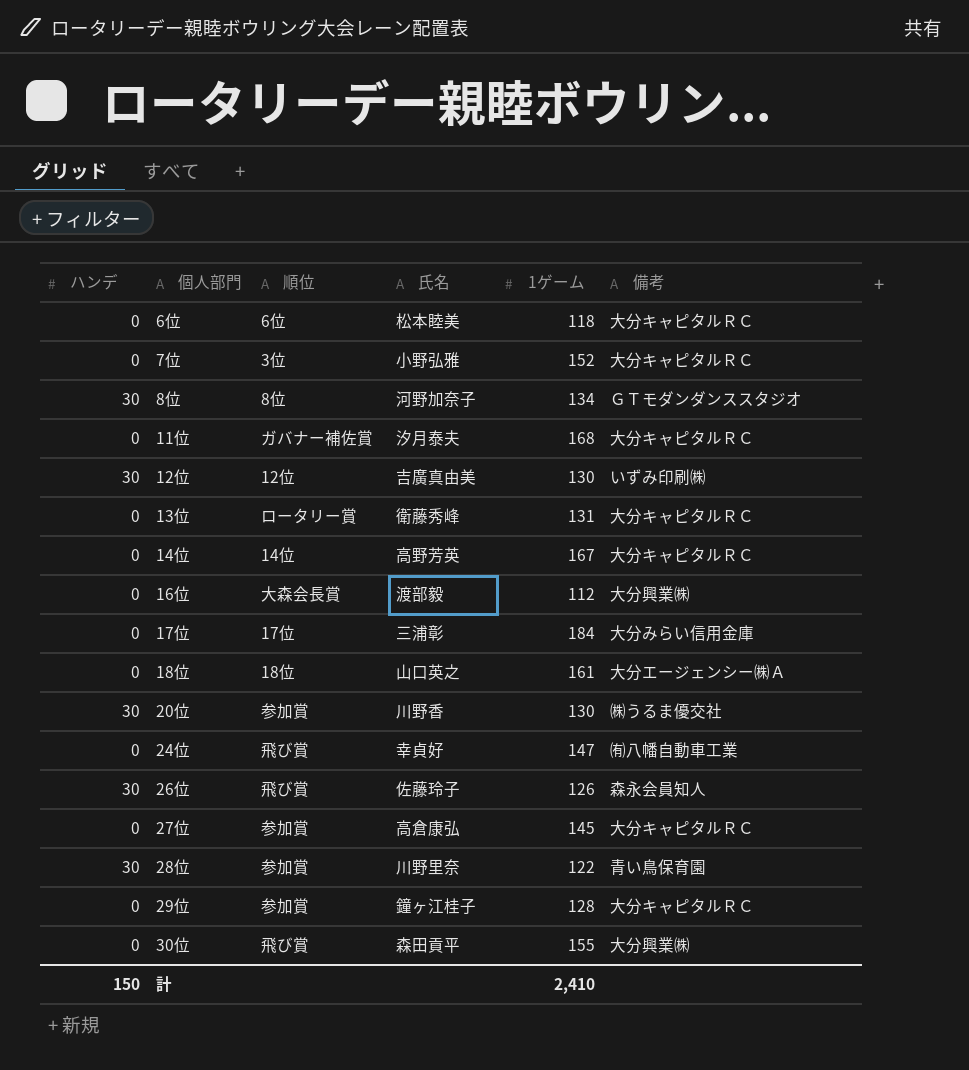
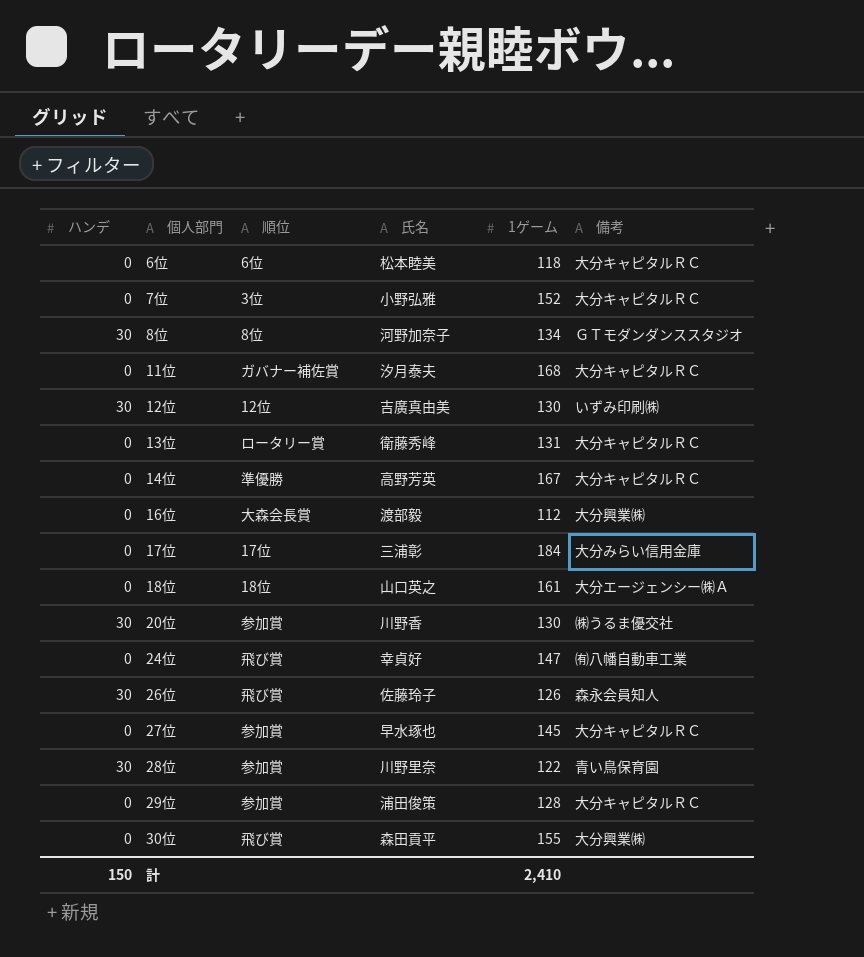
14位 | 順位: 14位 -> 準優勝
27位 | 氏名: 高倉康弘 -> 早水琢也
29位 | 氏名: 鐘ヶ江桂子 -> 浦田俊策

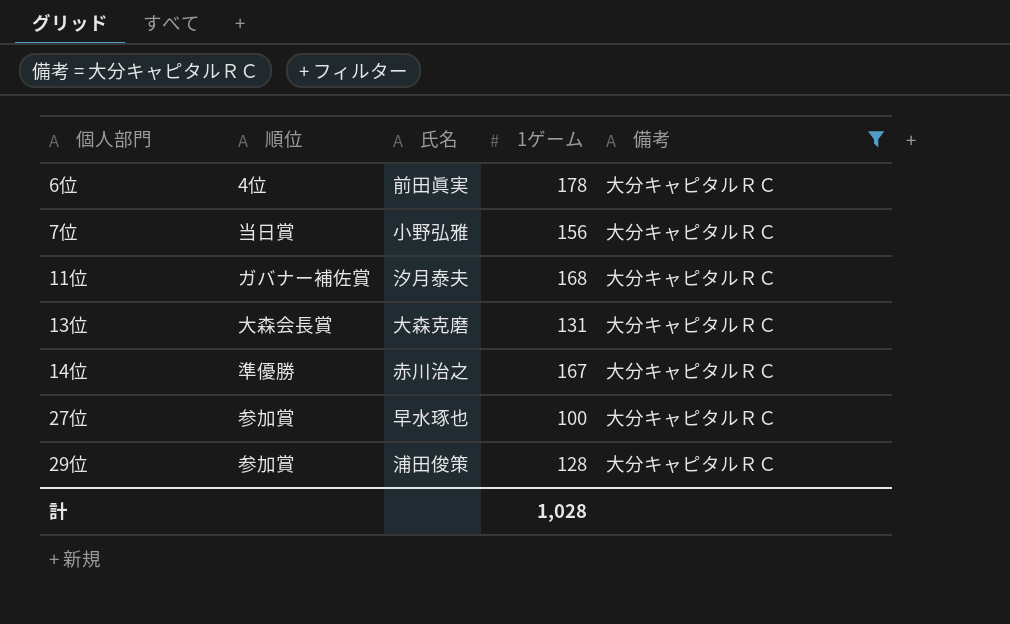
filter: none -> 備考 = 大分キャピタルＲＣ
column ハンデ | position: 1 -> none
6位 | 順位: 6位 -> 4位
6位 | 氏名: 松本睦美 -> 前田眞実
6位 | 1ゲーム: 118 -> 178
7位 | 順位: 3位 -> 当日賞
7位 | 1ゲーム: 152 -> 156
13位 | 順位: ロータリー賞 -> 大森会長賞
13位 | 氏名: 衛藤秀峰 -> 大森克磨
14位 | 氏名: 高野芳英 -> 赤川治之
27位 | 1ゲーム: 145 -> 100
計 | 1ゲーム: 2,410 -> 1,028

